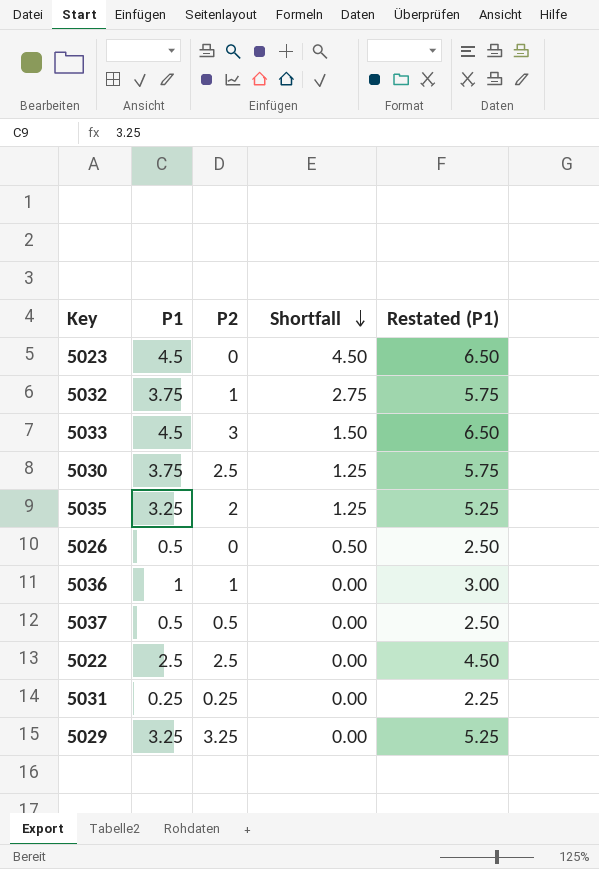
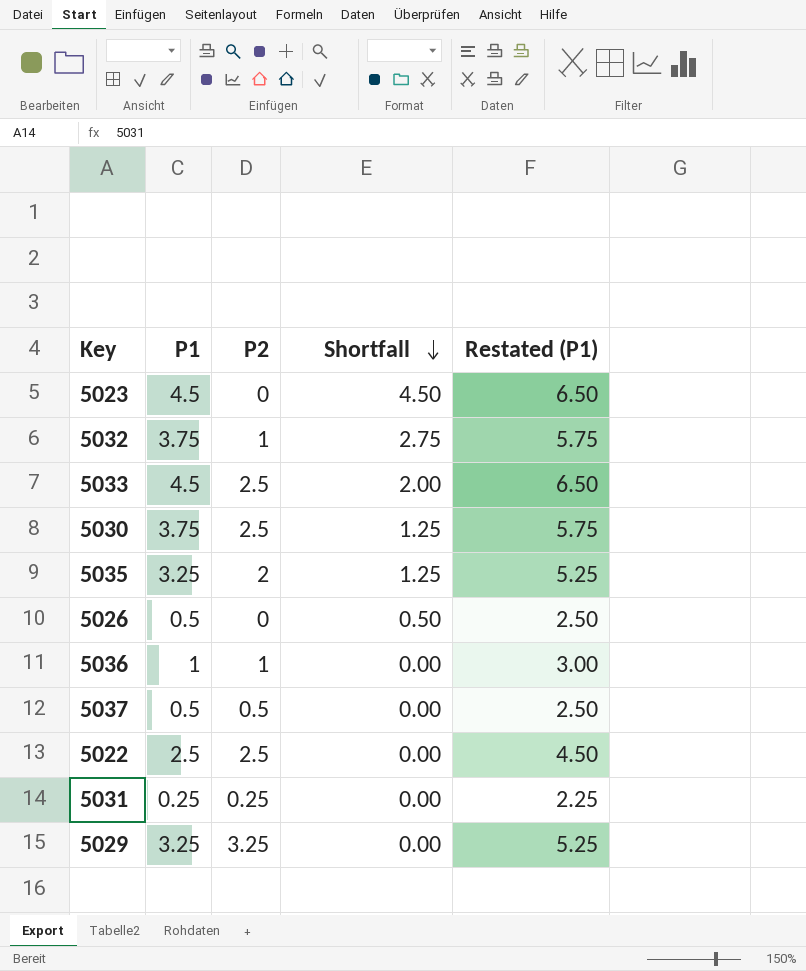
5033 | P2: 3 -> 2.5
5033 | Shortfall: 1.50 -> 2.00

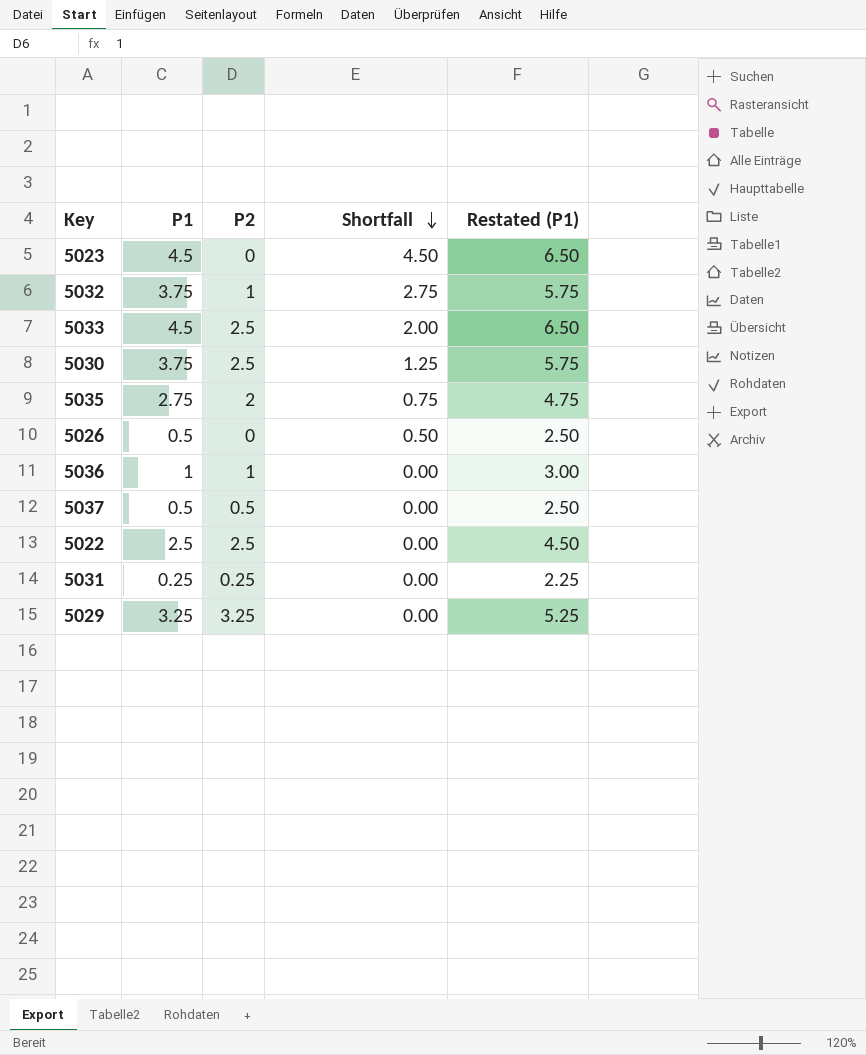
5035 | P1: 3.25 -> 2.75
5035 | Shortfall: 1.25 -> 0.75
5035 | Restated (P1): 5.25 -> 4.75

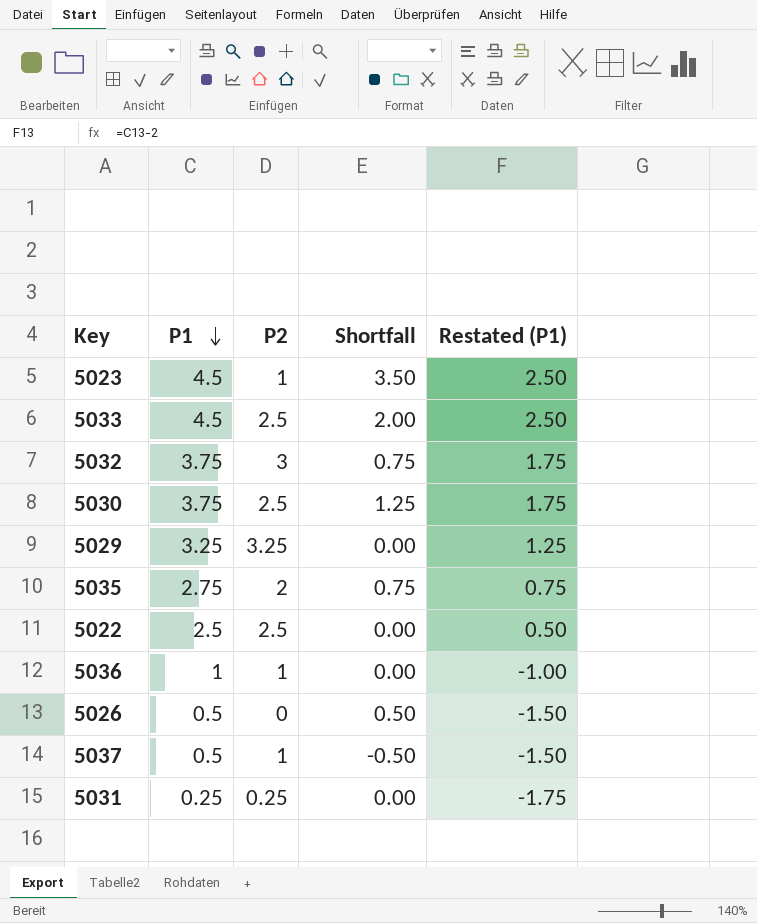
row order: Shortfall descending -> P1 descending
column Restated (P1) | formula: [P1] + 2 -> [P1] - 2
5023 | P2: 0 -> 1
5023 | Shortfall: 4.50 -> 3.50
5032 | P2: 1 -> 3
5032 | Shortfall: 2.75 -> 0.75
5037 | P2: 0.5 -> 1
5037 | Shortfall: 0.00 -> -0.50

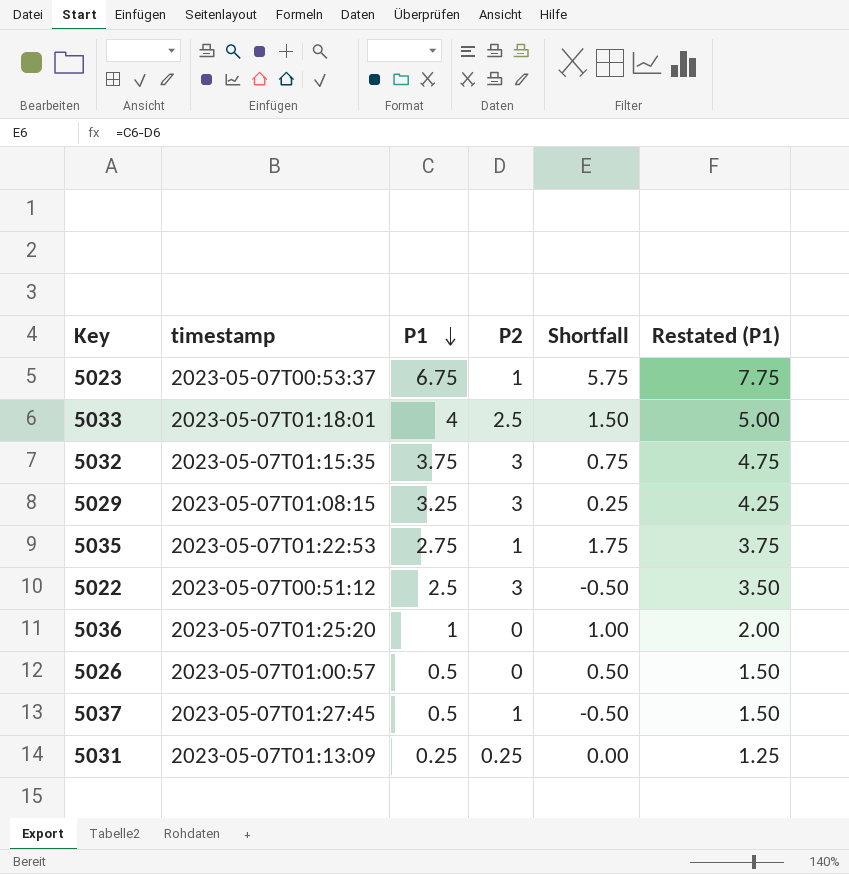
column timestamp | position: none -> 2
column Restated (P1) | formula: [P1] - 2 -> [P1] + 1
row 5030: 3.75 | 2.5 | 1.25 | 1.75 -> none
5023 | P1: 4.5 -> 6.75
5023 | Shortfall: 3.50 -> 5.75
5033 | P1: 4.5 -> 4
5033 | Shortfall: 2.00 -> 1.50
5029 | P2: 3.25 -> 3
5029 | Shortfall: 0.00 -> 0.25
5035 | P2: 2 -> 1
5035 | Shortfall: 0.75 -> 1.75
5022 | P2: 2.5 -> 3
5022 | Shortfall: 0.00 -> -0.50
5036 | P2: 1 -> 0
5036 | Shortfall: 0.00 -> 1.00

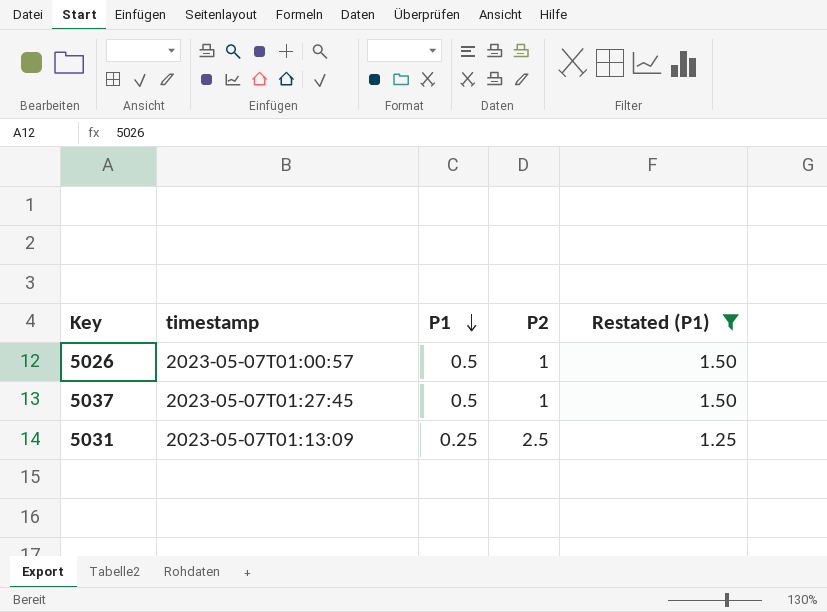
filter: none -> Restated (P1) <= 1.50
column Shortfall | formula: [P1] - [P2] -> none
5026 | P2: 0 -> 1
5031 | P2: 0.25 -> 2.5

